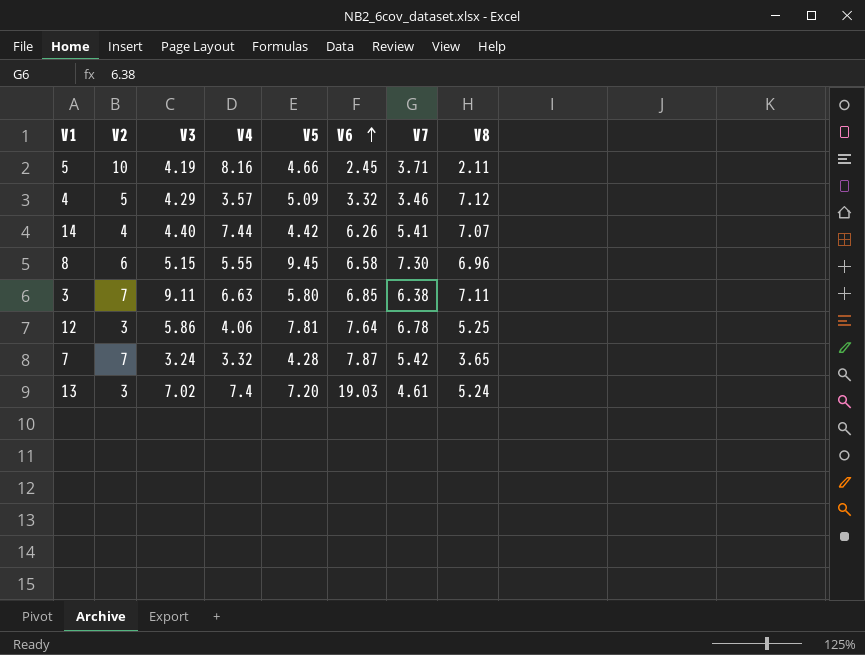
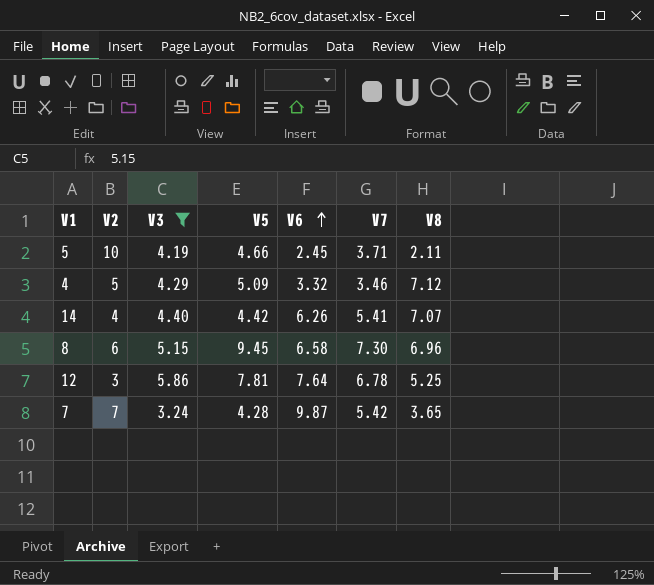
filter: none -> V3 <= 5.86
column V4 | position: 4 -> none
7 | V6: 7.87 -> 9.87

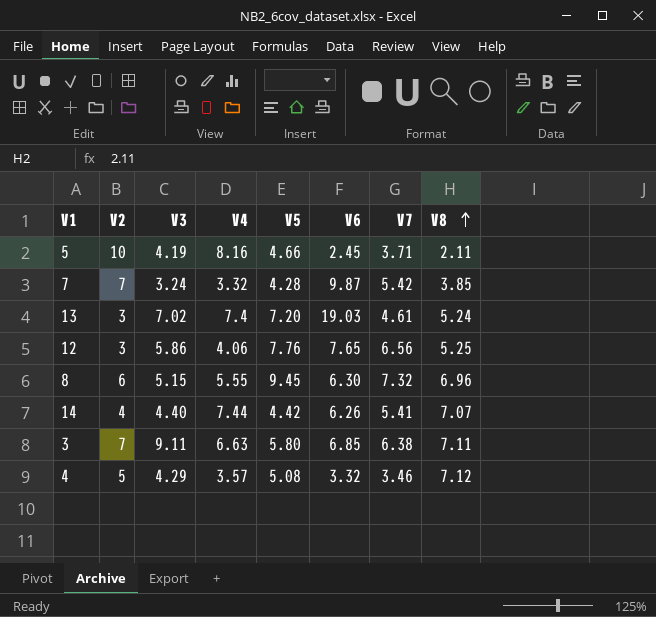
filter: V3 <= 5.86 -> none
row order: V6 ascending -> V8 ascending
column V4 | position: none -> 4
7 | V8: 3.65 -> 3.85
12 | V5: 7.81 -> 7.76
12 | V6: 7.64 -> 7.65
12 | V7: 6.78 -> 6.56
8 | V6: 6.58 -> 6.30
8 | V7: 7.30 -> 7.32
4 | V5: 5.09 -> 5.08

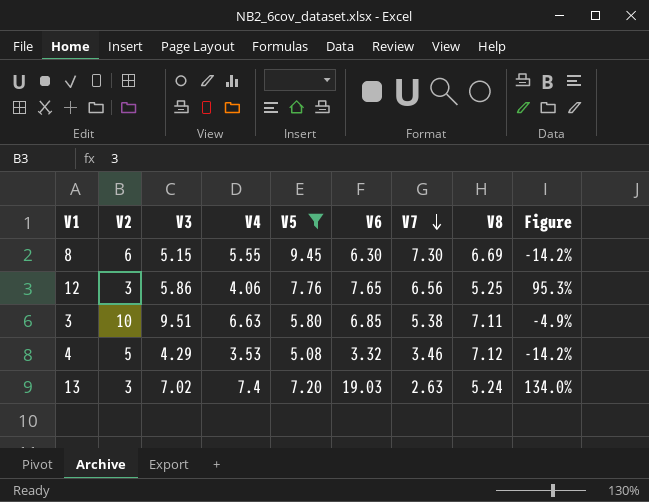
filter: none -> V5 >= 5.08
row order: V8 ascending -> V7 descending
column Figure | formula: none -> ([V3] - [V2]) / [V2]
8 | V7: 7.32 -> 7.30
8 | V8: 6.96 -> 6.69
3 | V2: 7 -> 10
3 | V3: 9.11 -> 9.51
3 | V7: 6.38 -> 5.38
4 | V4: 3.57 -> 3.53
13 | V7: 4.61 -> 2.63

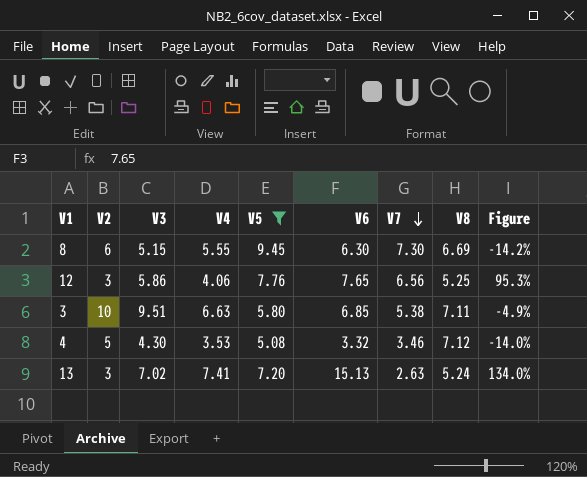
4 | V3: 4.29 -> 4.30
4 | Figure: -14.2% -> -14.0%
13 | V4: 7.4 -> 7.41
13 | V6: 19.03 -> 15.13

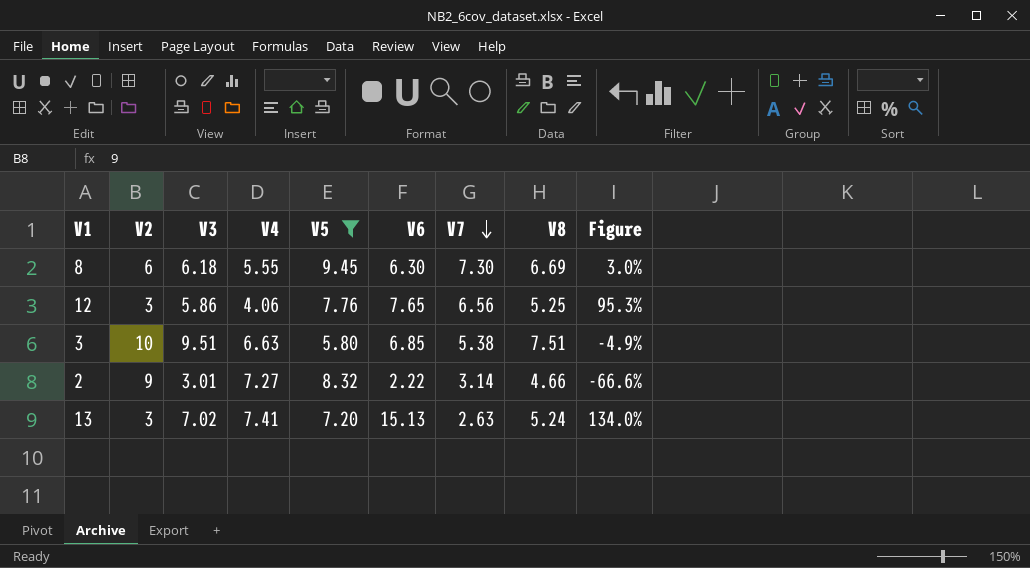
row 4: 5 | 4.30 | 3.53 | 5.08 | 3.32 | 3.46 | 7.12 | -14.0% -> none
8 | V3: 5.15 -> 6.18
8 | Figure: -14.2% -> 3.0%
3 | V8: 7.11 -> 7.51
row 2: none -> 9 | 3.01 | 7.27 | 8.32 | 2.22 | 3.14 | 4.66 | -66.6%

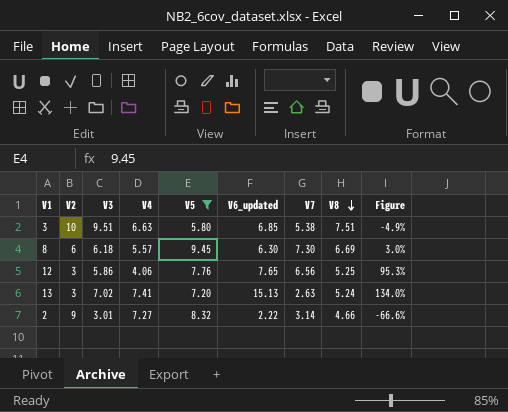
row order: V7 descending -> V8 descending
column name: V6 -> V6_updated
8 | V4: 5.55 -> 5.57

